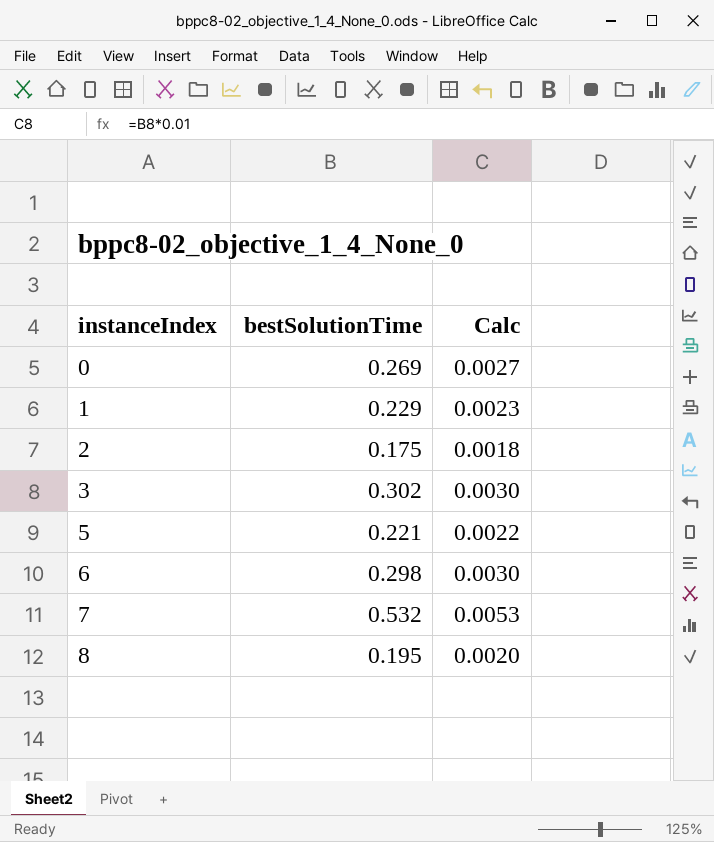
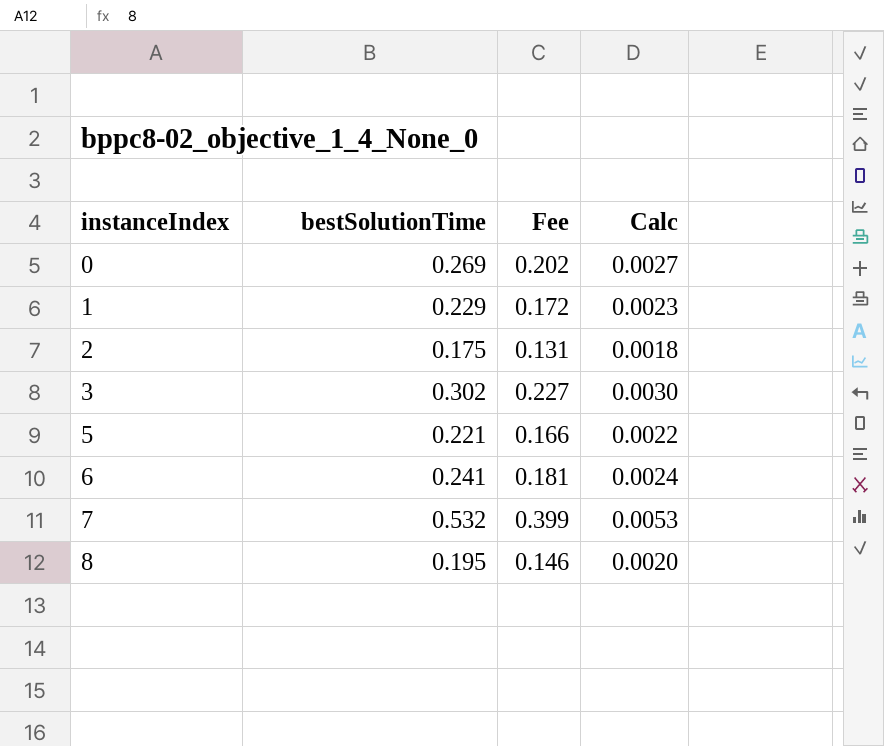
column Fee | formula: none -> [bestSolutionTime] * 0.75
6 | bestSolutionTime: 0.298 -> 0.241
6 | Calc: 0.0030 -> 0.0024

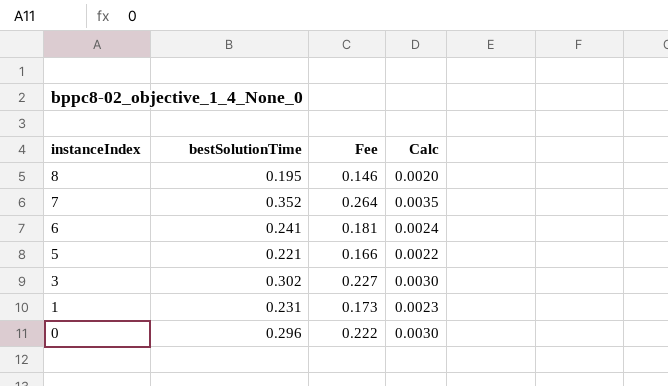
row order: instanceIndex ascending -> instanceIndex descending
row 2: 0.175 | 0.131 | 0.0018 -> none
7 | bestSolutionTime: 0.532 -> 0.352
7 | Fee: 0.399 -> 0.264
7 | Calc: 0.0053 -> 0.0035
1 | bestSolutionTime: 0.229 -> 0.231
1 | Fee: 0.172 -> 0.173
0 | bestSolutionTime: 0.269 -> 0.296
0 | Fee: 0.202 -> 0.222
0 | Calc: 0.0027 -> 0.0030

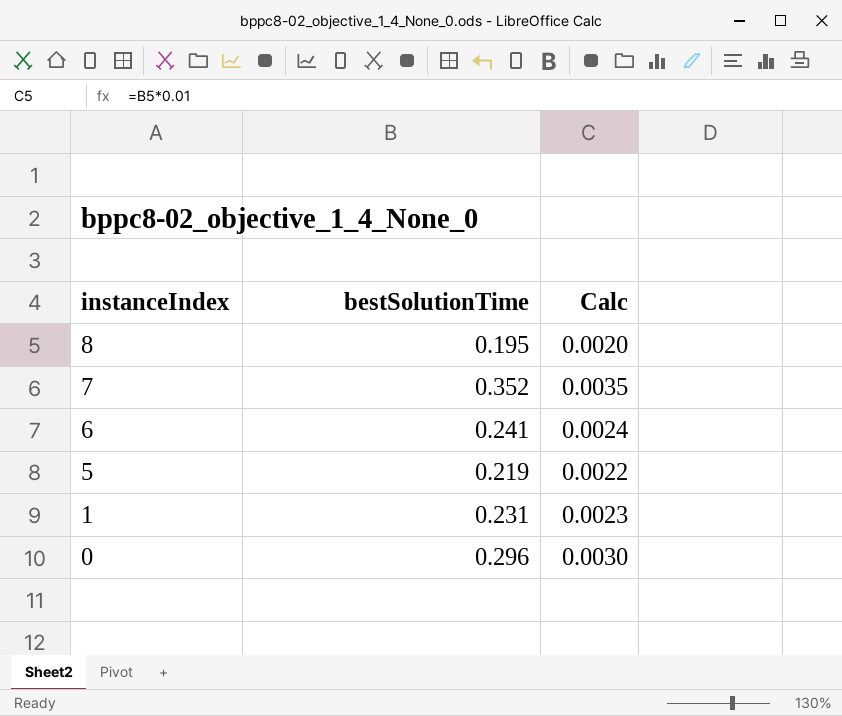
column Fee | formula: [bestSolutionTime] * 0.75 -> none
row 3: 0.302 | 0.227 | 0.0030 -> none
5 | bestSolutionTime: 0.221 -> 0.219

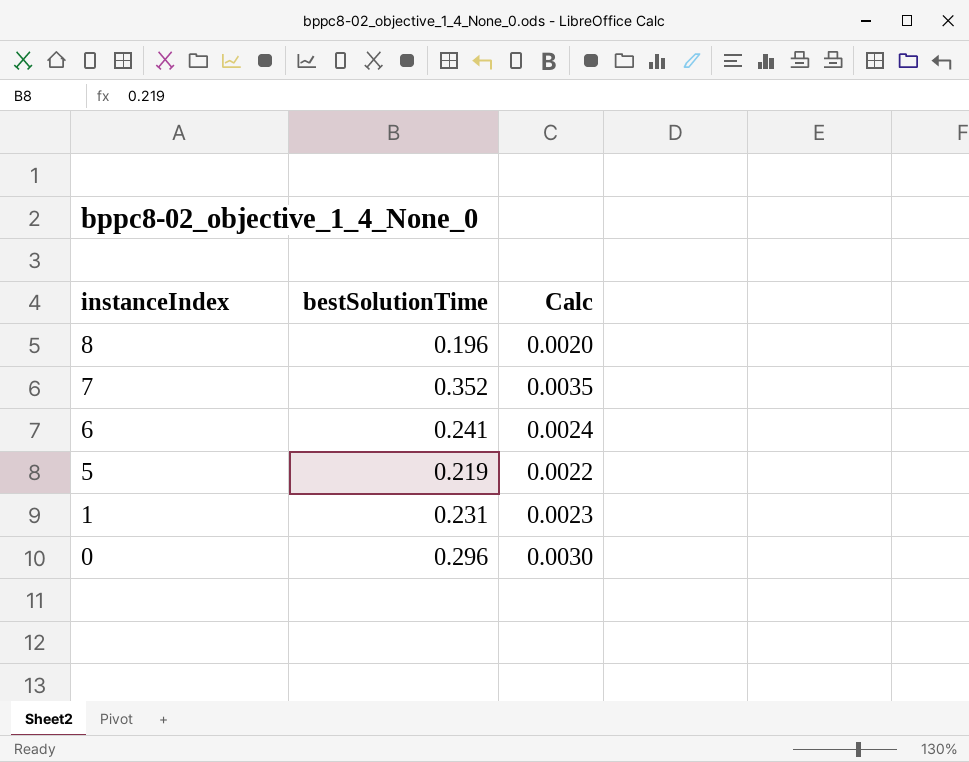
8 | bestSolutionTime: 0.195 -> 0.196

